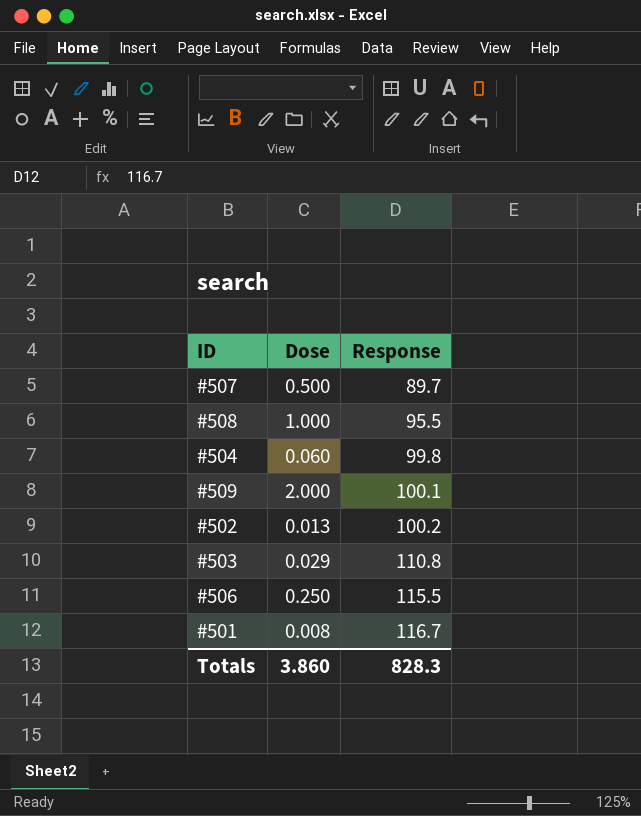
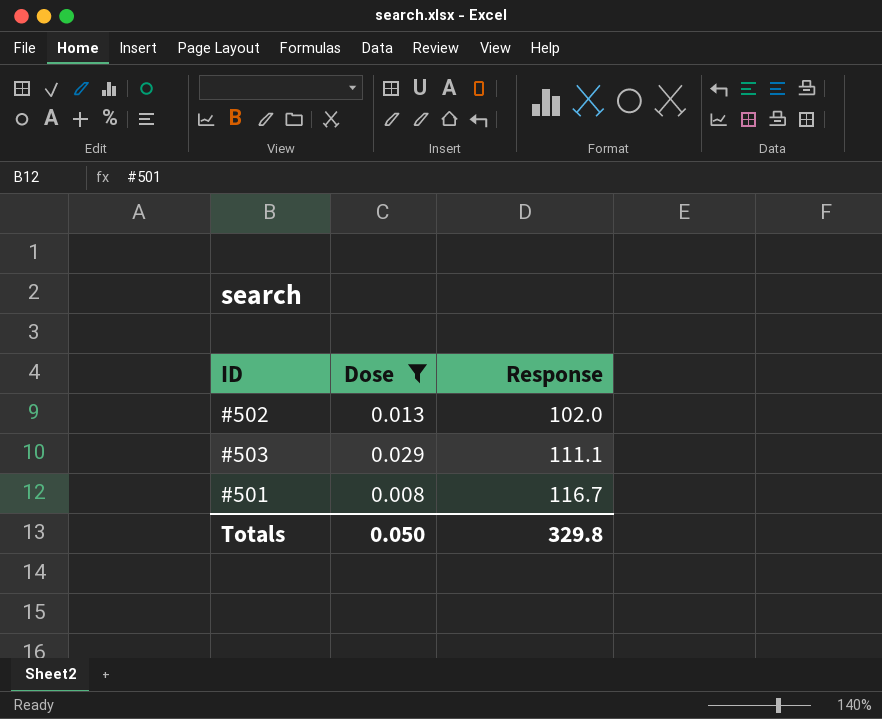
filter: none -> Dose <= 0.029
#502 | Response: 100.2 -> 102.0
#503 | Response: 110.8 -> 111.1
Totals | Dose: 3.860 -> 0.050
Totals | Response: 828.3 -> 329.8

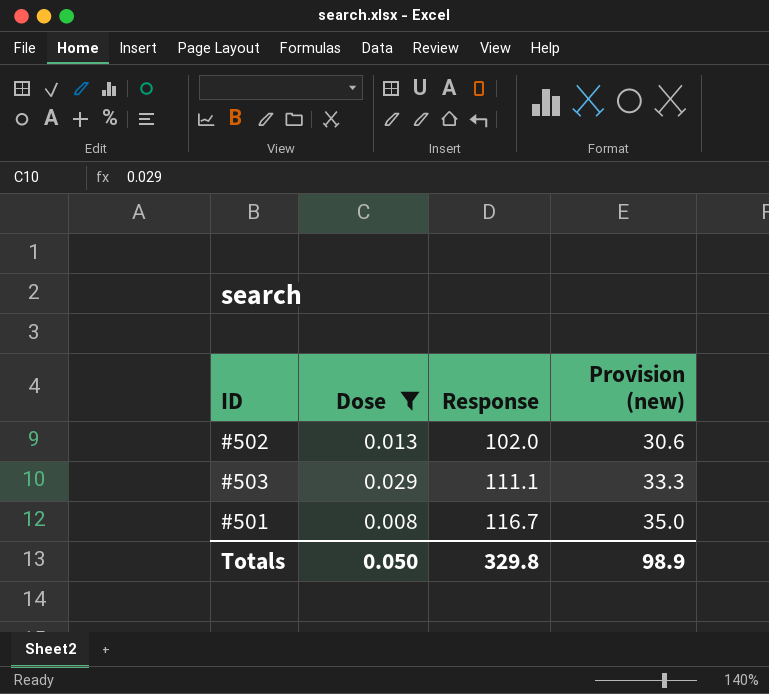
column Provision (new) | formula: none -> [Response] * 0.3

